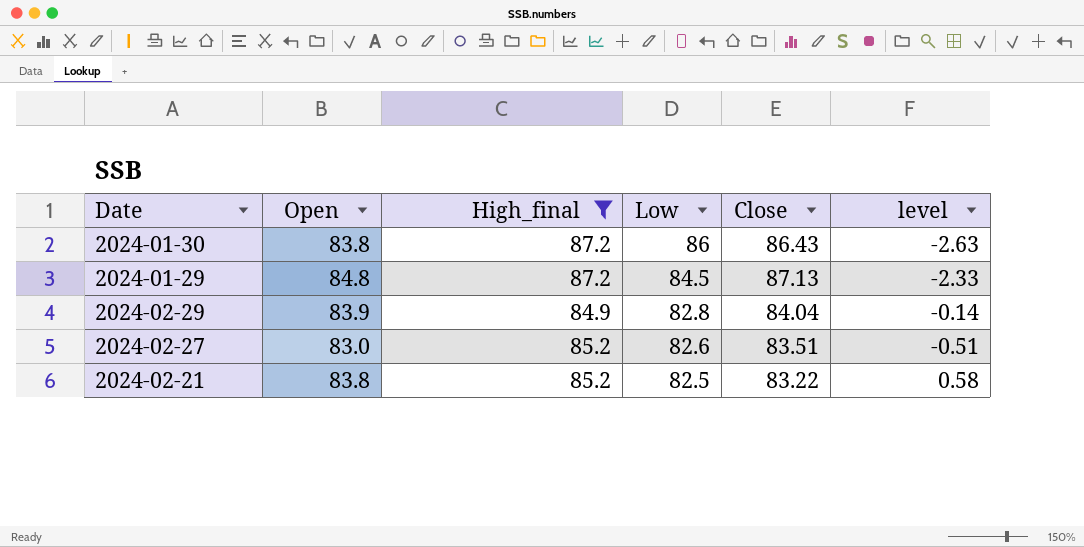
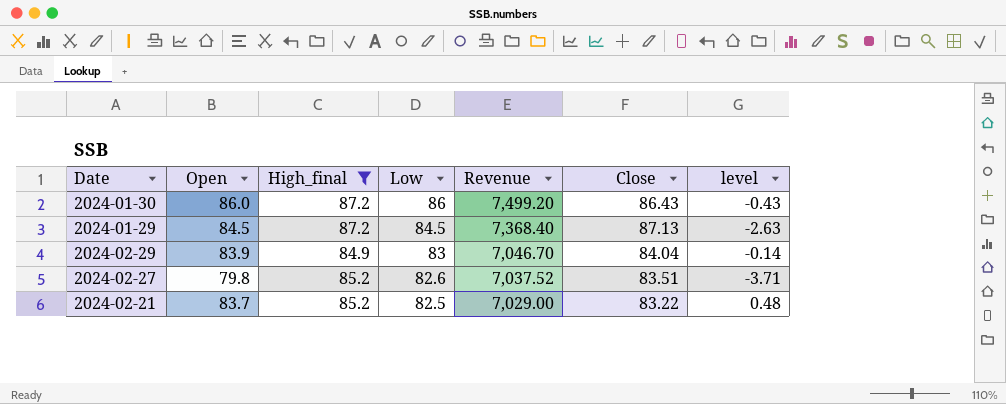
column Revenue | formula: none -> [High_final] * [Low]
2024-01-30 | Open: 83.8 -> 86.0
2024-01-30 | level: -2.63 -> -0.43
2024-01-29 | Open: 84.8 -> 84.5
2024-01-29 | level: -2.33 -> -2.63
2024-02-29 | Low: 82.8 -> 83
2024-02-27 | Open: 83.0 -> 79.8
2024-02-27 | level: -0.51 -> -3.71
2024-02-21 | Open: 83.8 -> 83.7
2024-02-21 | level: 0.58 -> 0.48

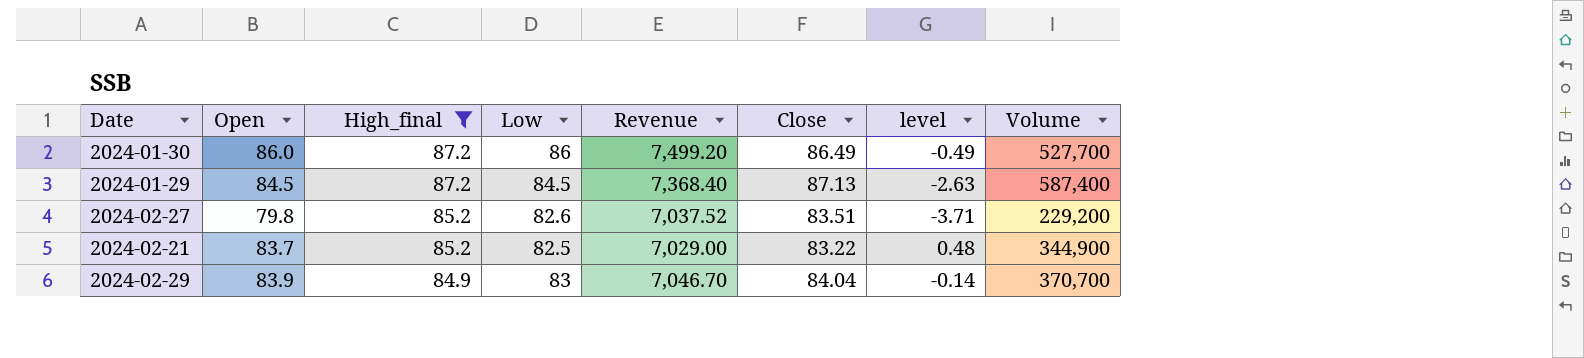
row order: Low descending -> High_final descending
column Volume | position: none -> 8
2024-01-30 | Close: 86.43 -> 86.49
2024-01-30 | level: -0.43 -> -0.49

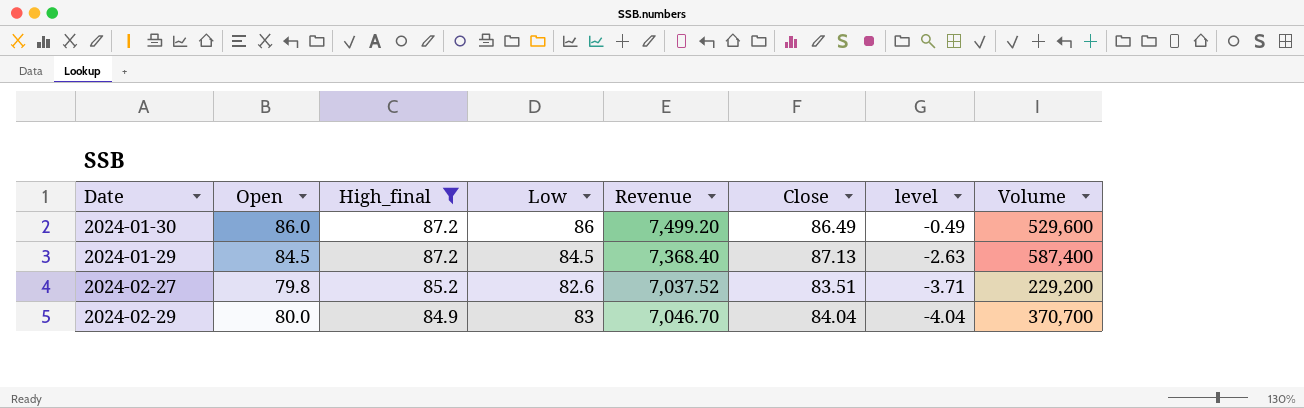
row 2024-02-21: 83.7 | 85.2 | 82.5 | 7,029.00 | 83.22 | 0.48 | 344,900 -> none
2024-01-30 | Volume: 527,700 -> 529,600
2024-02-29 | Open: 83.9 -> 80.0
2024-02-29 | level: -0.14 -> -4.04

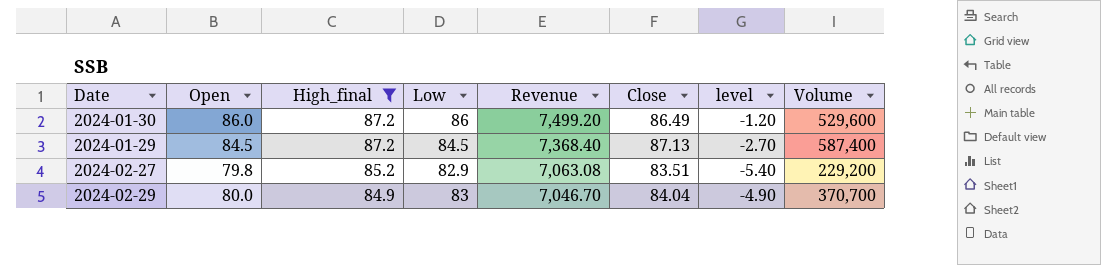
column level | formula: [Open] - [Close] -> [Open] - [High_final]
2024-02-27 | Low: 82.6 -> 82.9
2024-02-27 | Revenue: 7,037.52 -> 7,063.08

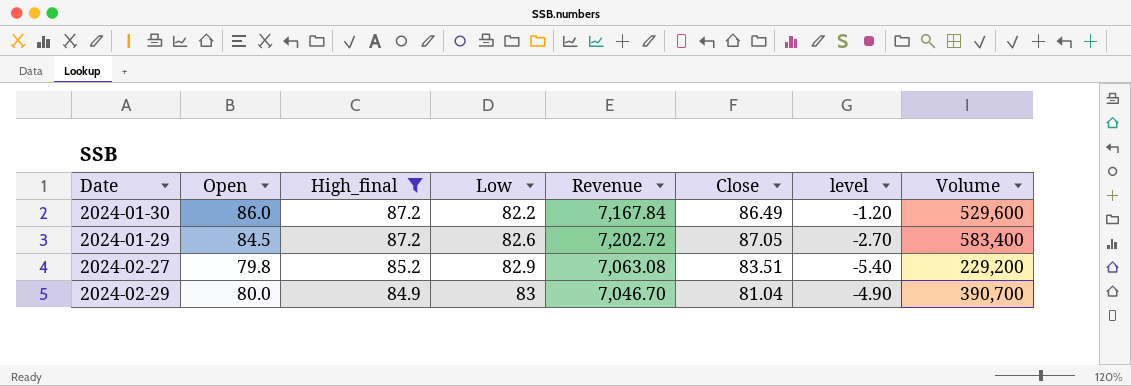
2024-01-30 | Low: 86 -> 82.2
2024-01-30 | Revenue: 7,499.20 -> 7,167.84
2024-01-29 | Low: 84.5 -> 82.6
2024-01-29 | Revenue: 7,368.40 -> 7,202.72
2024-01-29 | Close: 87.13 -> 87.05
2024-01-29 | Volume: 587,400 -> 583,400
2024-02-29 | Close: 84.04 -> 81.04
2024-02-29 | Volume: 370,700 -> 390,700

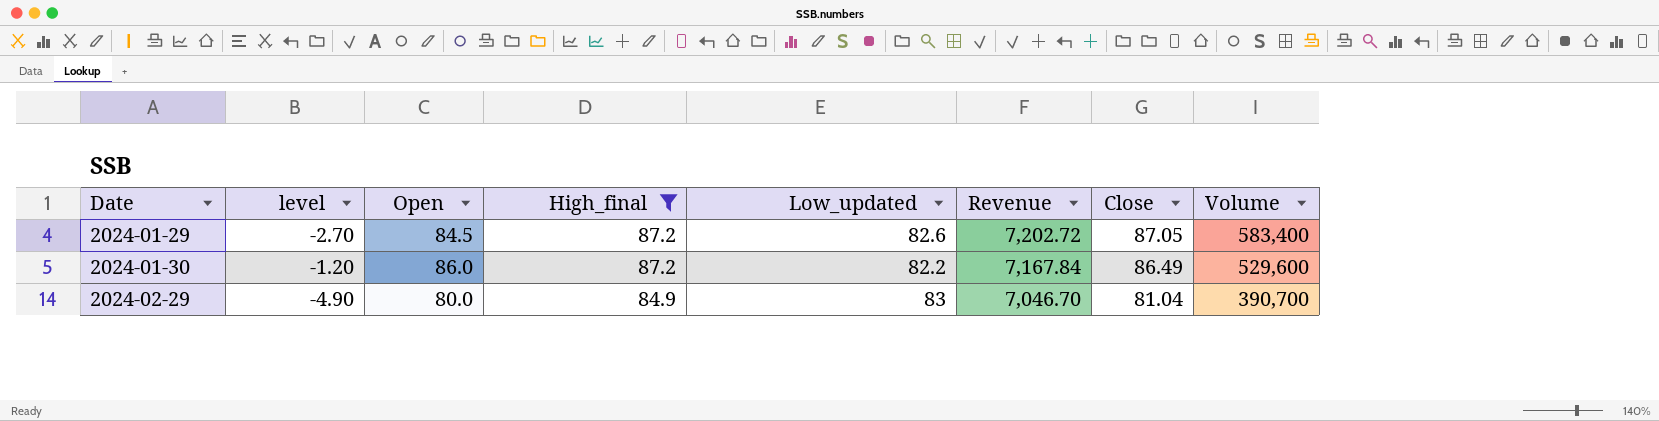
row order: High_final descending -> Date ascending
column level | position: 7 -> 2
column name: Low -> Low_updated
row 2024-02-27: 79.8 | 85.2 | 82.9 | 7,063.08 | 83.51 | -5.40 | 229,200 -> none

